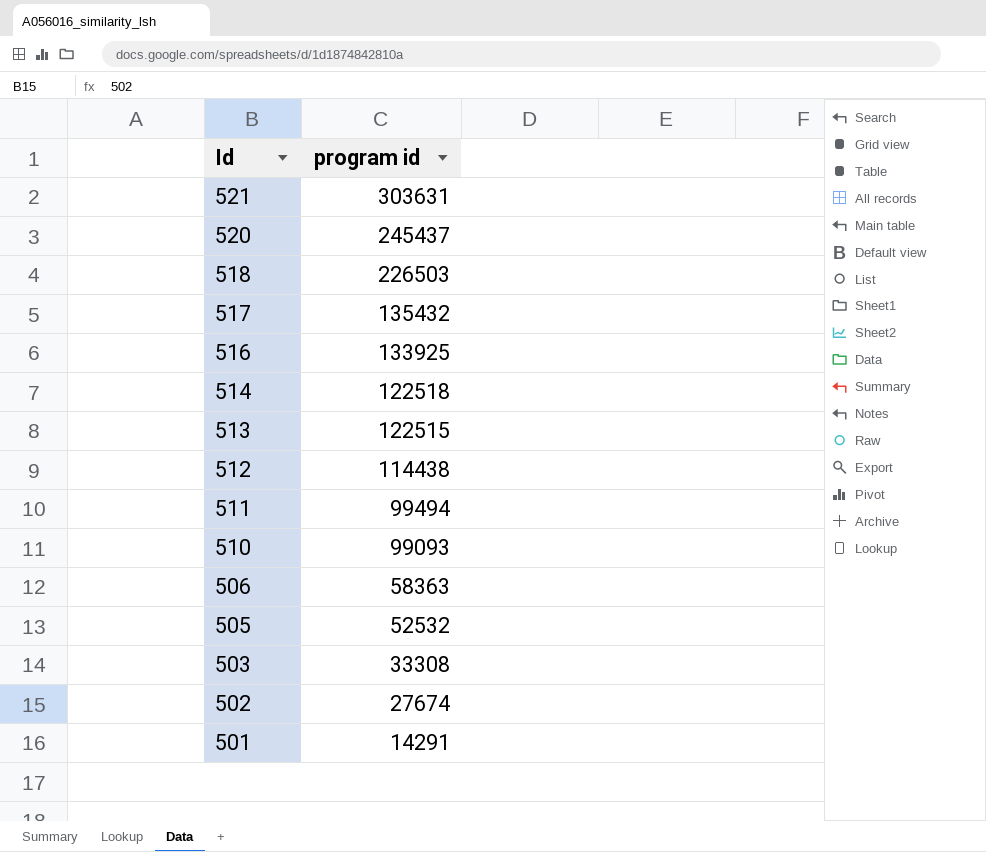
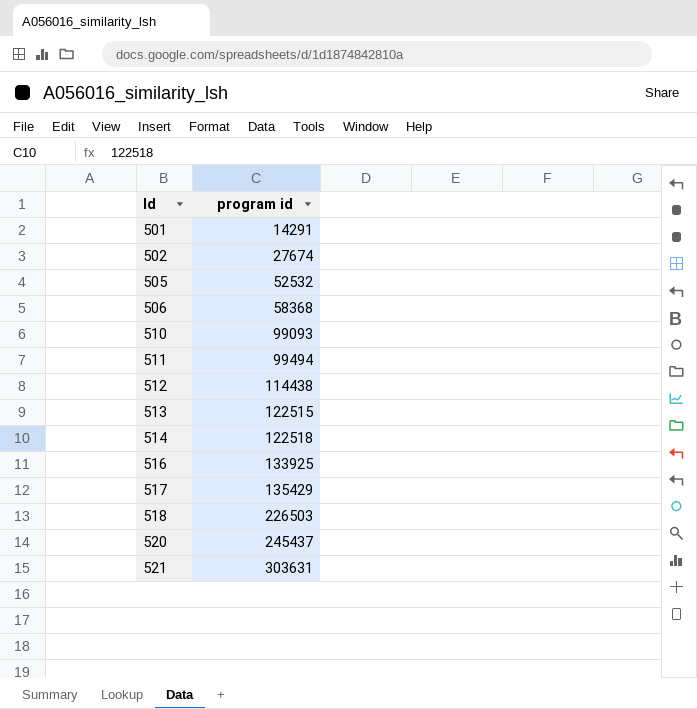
row order: Id descending -> Id ascending
row 503: 33308 -> none
506 | program id: 58363 -> 58368
517 | program id: 135432 -> 135429

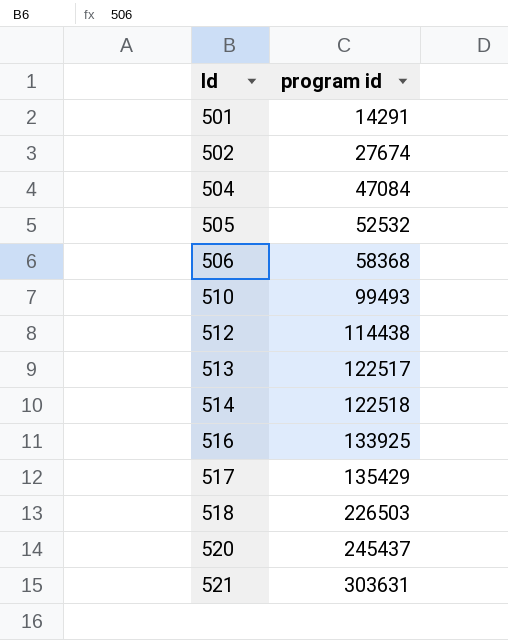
row 511: 99494 -> none
row 504: none -> 47084
510 | program id: 99093 -> 99493
513 | program id: 122515 -> 122517

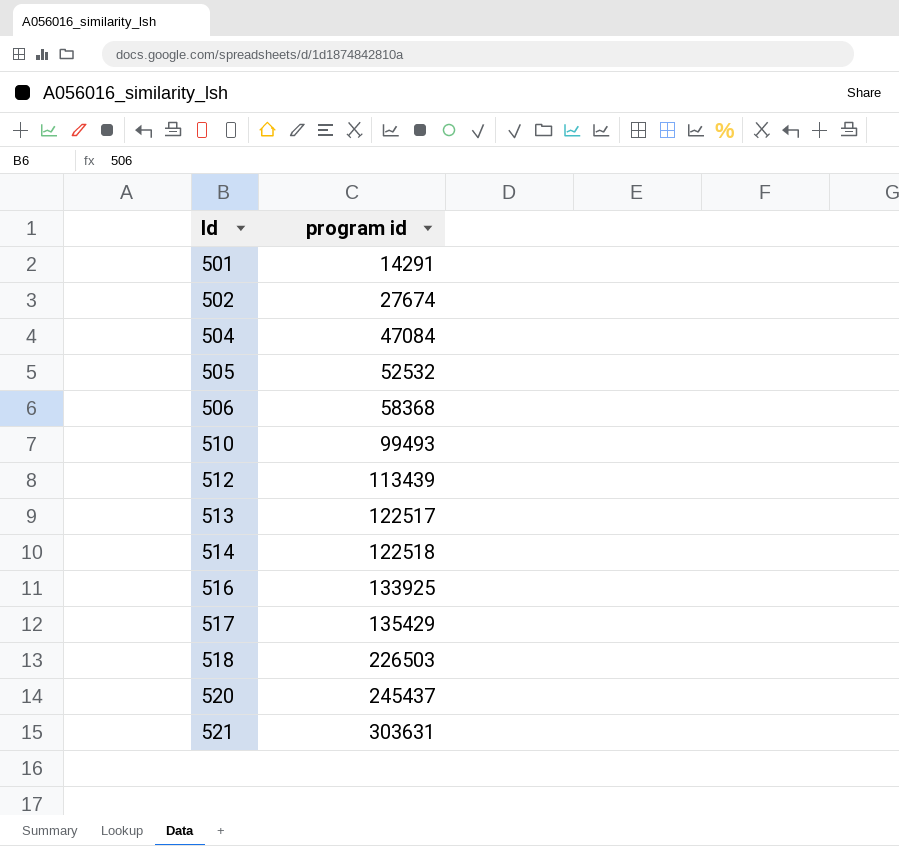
512 | program id: 114438 -> 113439

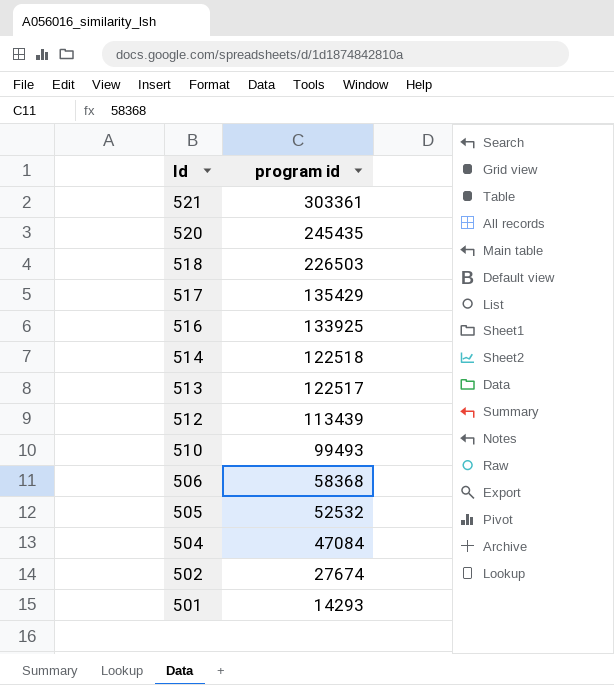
row order: Id ascending -> Id descending
521 | program id: 303631 -> 303361
520 | program id: 245437 -> 245435
501 | program id: 14291 -> 14293

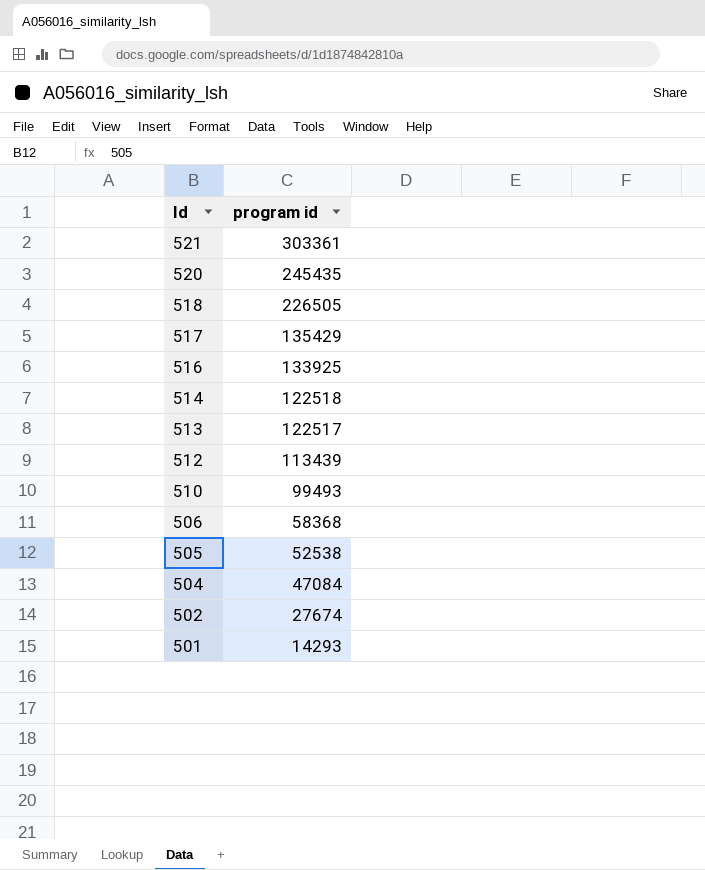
518 | program id: 226503 -> 226505
505 | program id: 52532 -> 52538

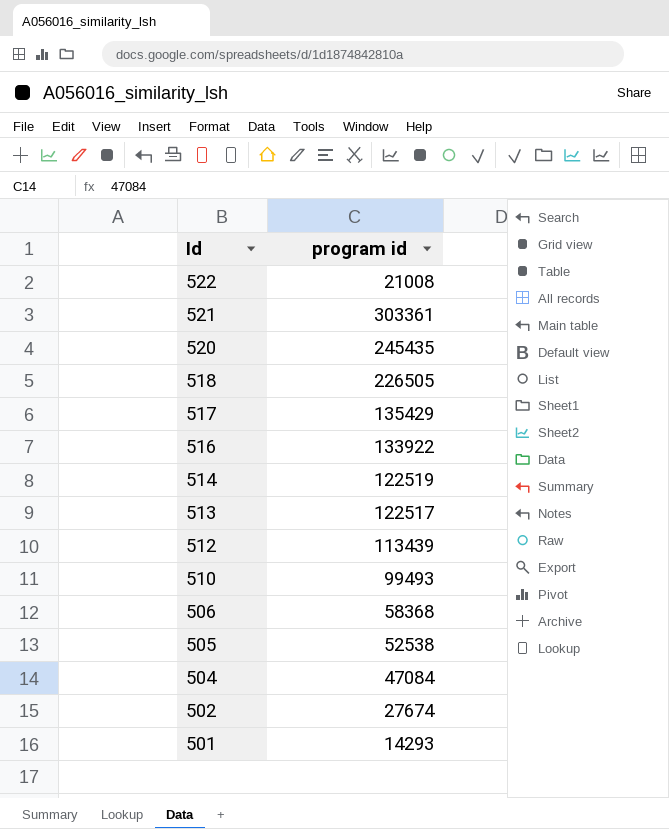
row 522: none -> 21008
516 | program id: 133925 -> 133922
514 | program id: 122518 -> 122519

